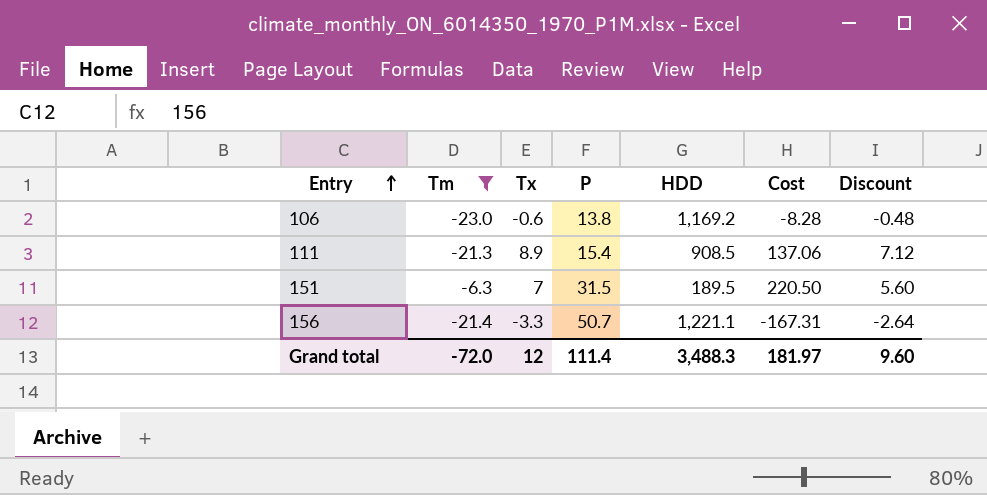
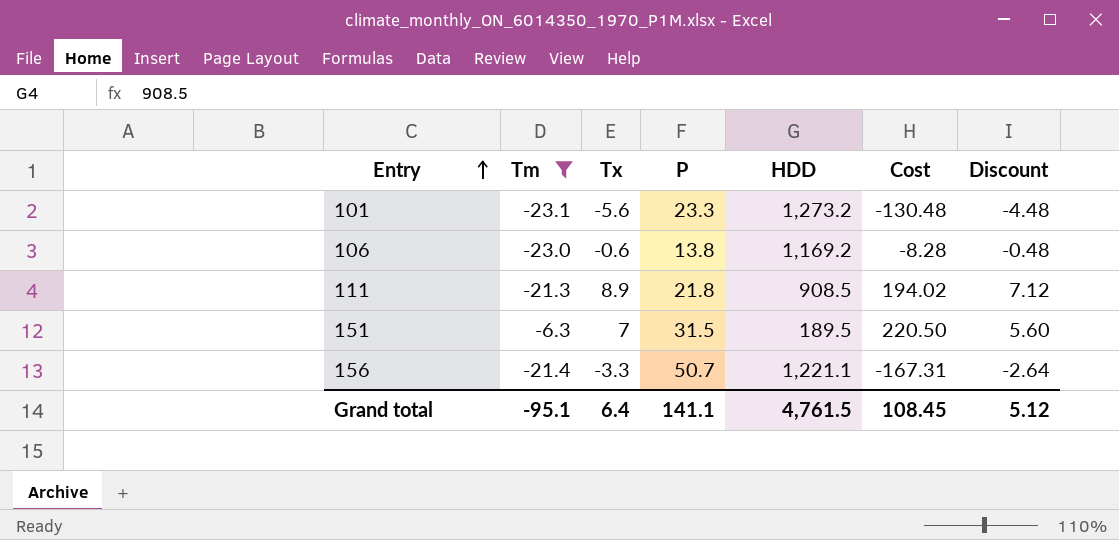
row 101: none -> -23.1 | -5.6 | 23.3 | 1,273.2 | -130.48 | -4.48
111 | P: 15.4 -> 21.8
111 | Cost: 137.06 -> 194.02
Grand total | Tm: -72.0 -> -95.1
Grand total | Tx: 12 -> 6.4
Grand total | P: 111.4 -> 141.1
Grand total | HDD: 3,488.3 -> 4,761.5
Grand total | Cost: 181.97 -> 108.45
Grand total | Discount: 9.60 -> 5.12

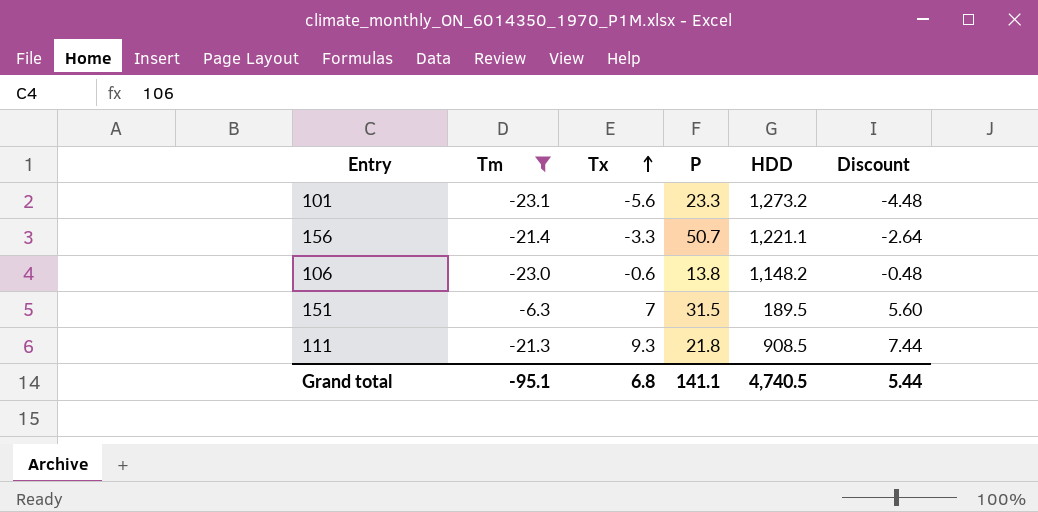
row order: Entry ascending -> Tx ascending
column Cost | formula: [Tx] * [P] -> none
106 | HDD: 1,169.2 -> 1,148.2
111 | Tx: 8.9 -> 9.3
111 | Discount: 7.12 -> 7.44
Grand total | Tx: 6.4 -> 6.8
Grand total | HDD: 4,761.5 -> 4,740.5
Grand total | Discount: 5.12 -> 5.44

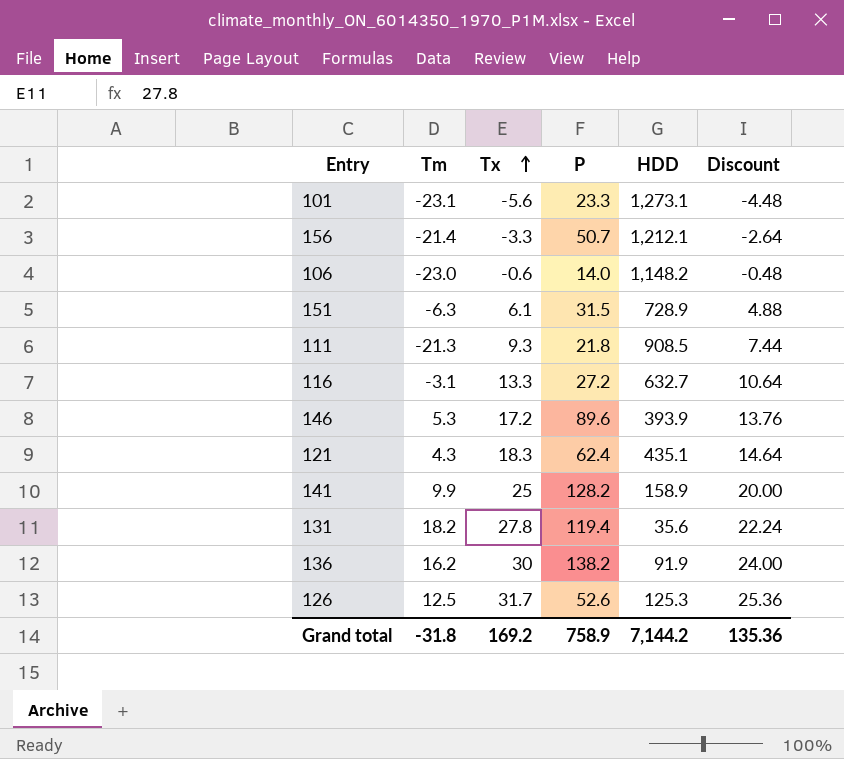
filter: Tm <= -6.3 -> none
101 | HDD: 1,273.2 -> 1,273.1
156 | HDD: 1,221.1 -> 1,212.1
106 | P: 13.8 -> 14.0
151 | Tx: 7 -> 6.1
151 | HDD: 189.5 -> 728.9
151 | Discount: 5.60 -> 4.88
Grand total | Tm: -95.1 -> -31.8
Grand total | Tx: 6.8 -> 169.2
Grand total | P: 141.1 -> 758.9
Grand total | HDD: 4,740.5 -> 7,144.2
Grand total | Discount: 5.44 -> 135.36

